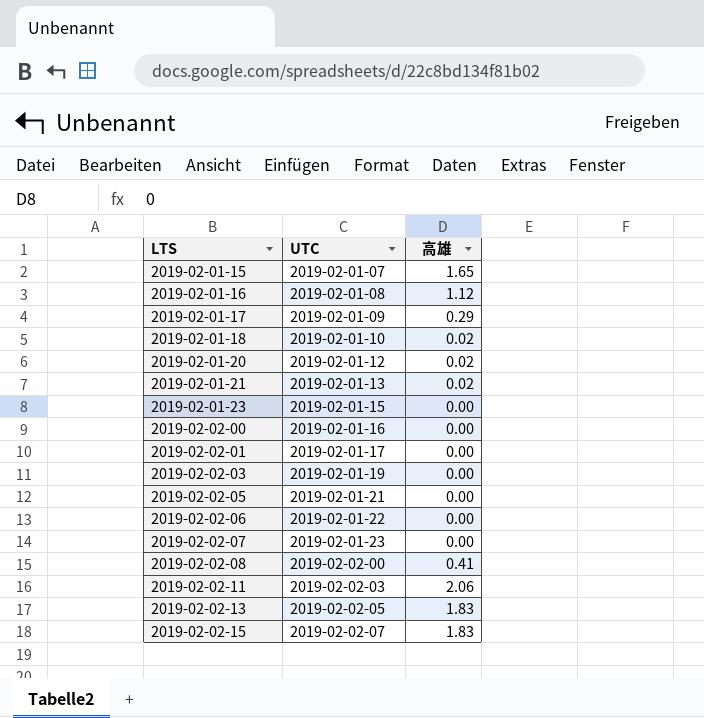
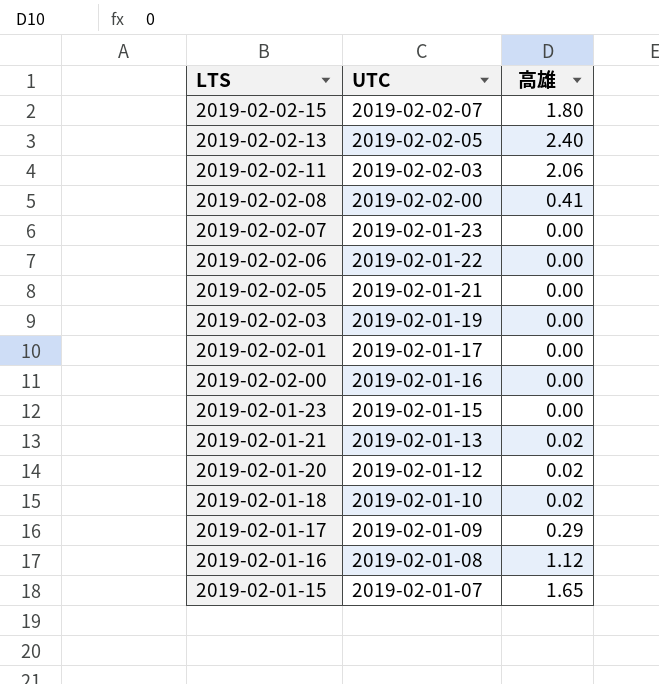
row order: LTS ascending -> LTS descending
2019-02-02-15 | 高雄: 1.83 -> 1.80
2019-02-02-13 | 高雄: 1.83 -> 2.40

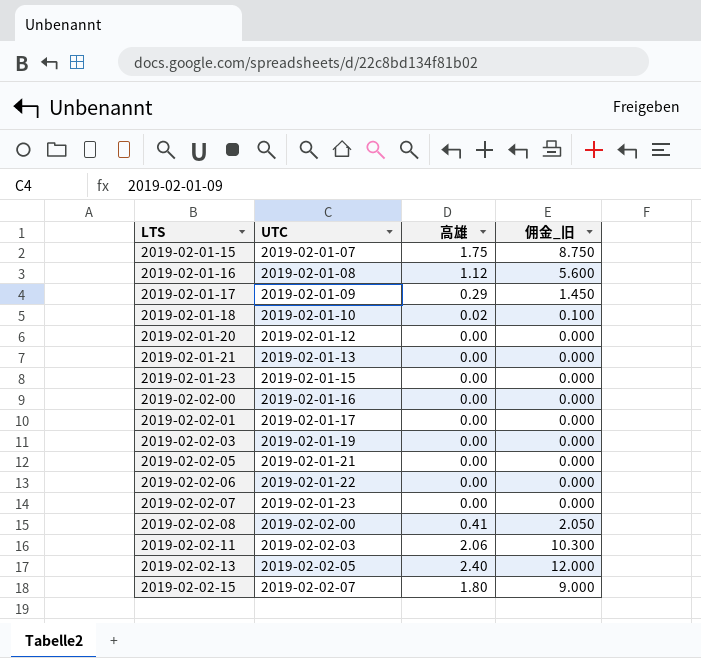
row order: LTS descending -> LTS ascending
column 佣金_旧 | formula: none -> [高雄] * 5
2019-02-01-15 | 高雄: 1.65 -> 1.75
2019-02-01-20 | 高雄: 0.02 -> 0.00
2019-02-01-21 | 高雄: 0.02 -> 0.00

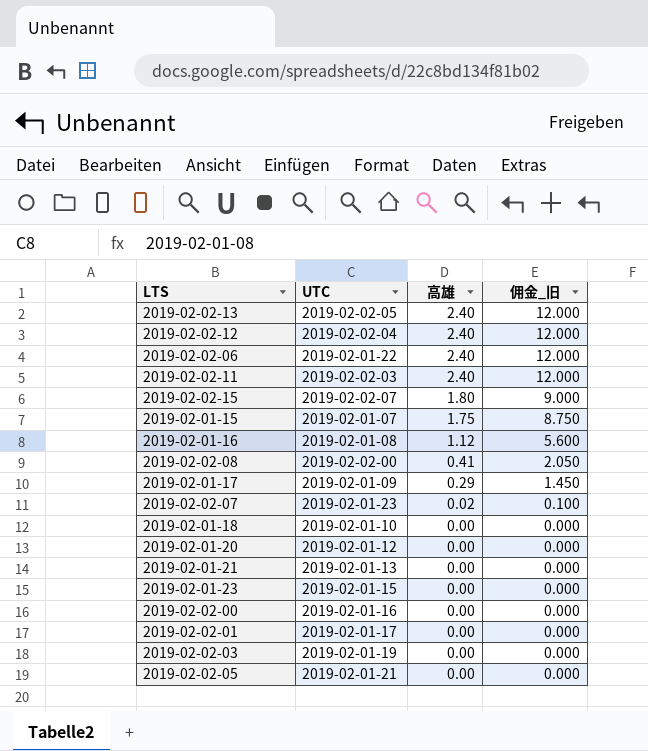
row order: LTS ascending -> 高雄 descending
row 2019-02-02-12: none -> 2019-02-02-04 | 2.40 | 12.000
2019-02-02-06 | 高雄: 0.00 -> 2.40
2019-02-02-06 | 佣金_旧: 0.000 -> 12.000
2019-02-02-11 | 高雄: 2.06 -> 2.40
2019-02-02-11 | 佣金_旧: 10.300 -> 12.000
2019-02-02-07 | 高雄: 0.00 -> 0.02
2019-02-02-07 | 佣金_旧: 0.000 -> 0.100
2019-02-01-18 | 高雄: 0.02 -> 0.00
2019-02-01-18 | 佣金_旧: 0.100 -> 0.000

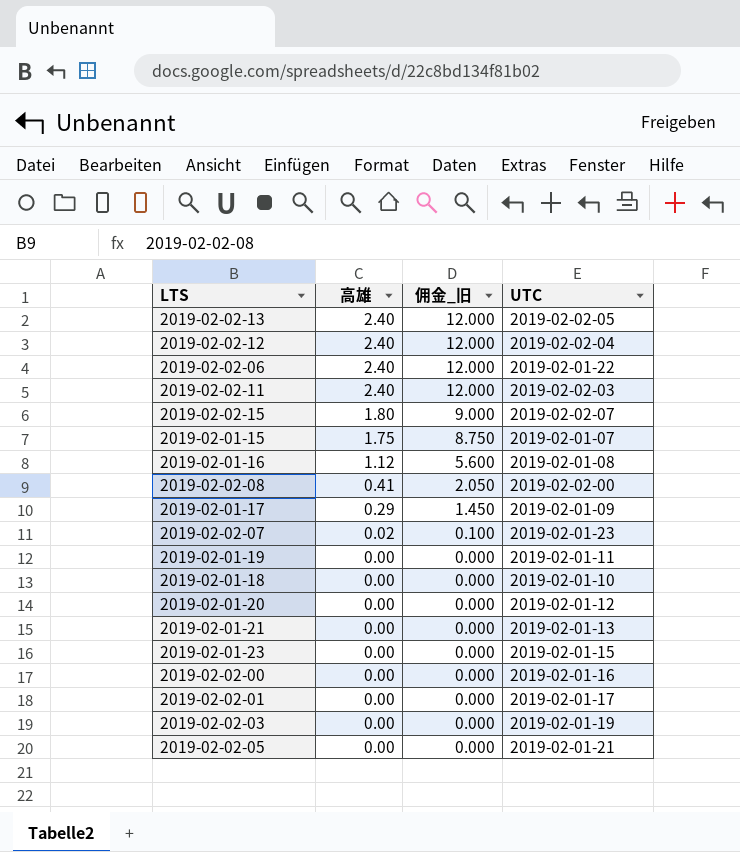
column UTC | position: 2 -> 4
row 2019-02-01-19: none -> 0.00 | 0.000 | 2019-02-01-11

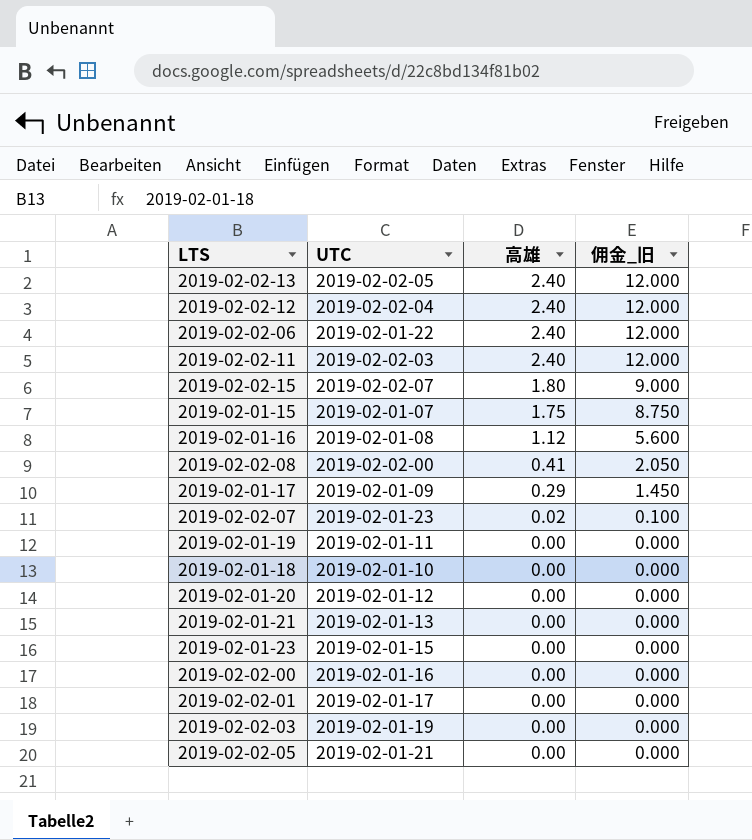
column UTC | position: 4 -> 2

